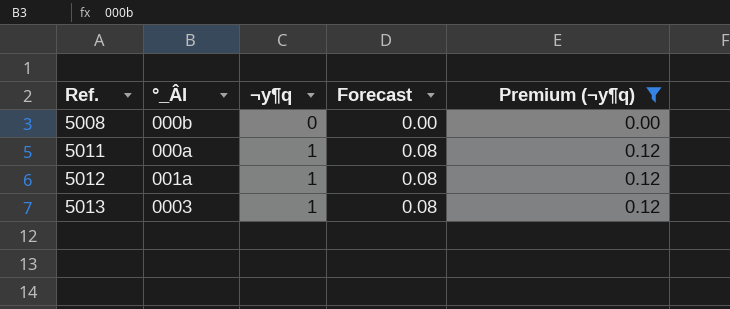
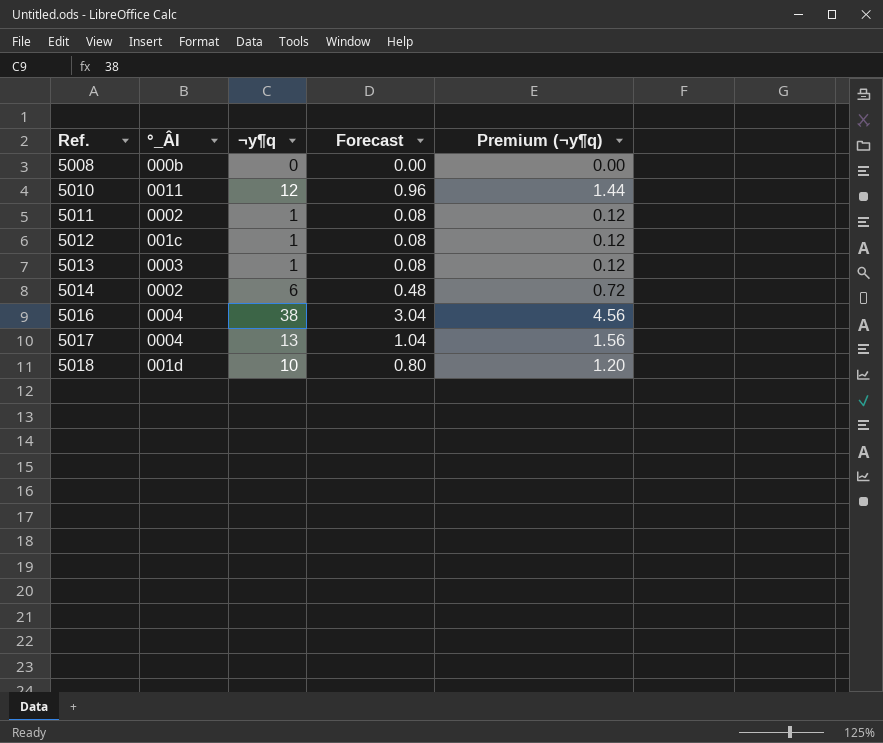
filter: Premium (¬y¶q) <= 0.12 -> none
5011 | °_ÂI: 000a -> 0002
5012 | °_ÂI: 001a -> 001c

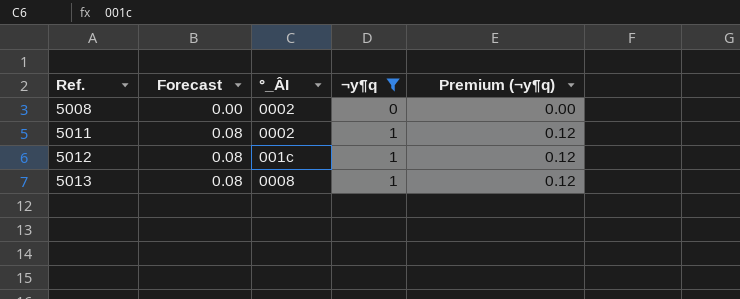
filter: none -> ¬y¶q <= 1
column Forecast | position: 4 -> 2
5008 | °_ÂI: 000b -> 0002
5013 | °_ÂI: 0003 -> 0008

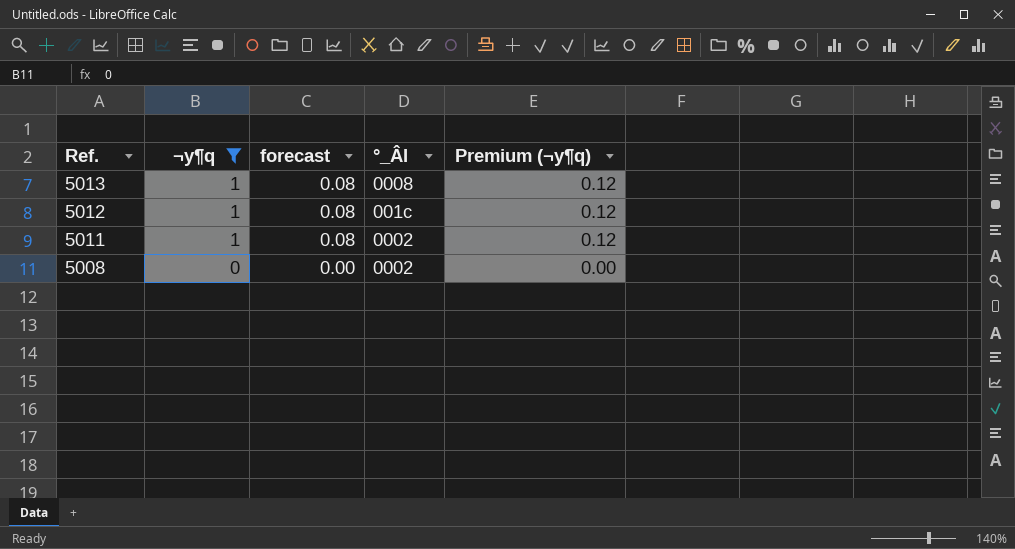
row order: Ref. ascending -> Ref. descending
column ¬y¶q | position: 4 -> 2
column name: Forecast -> forecast

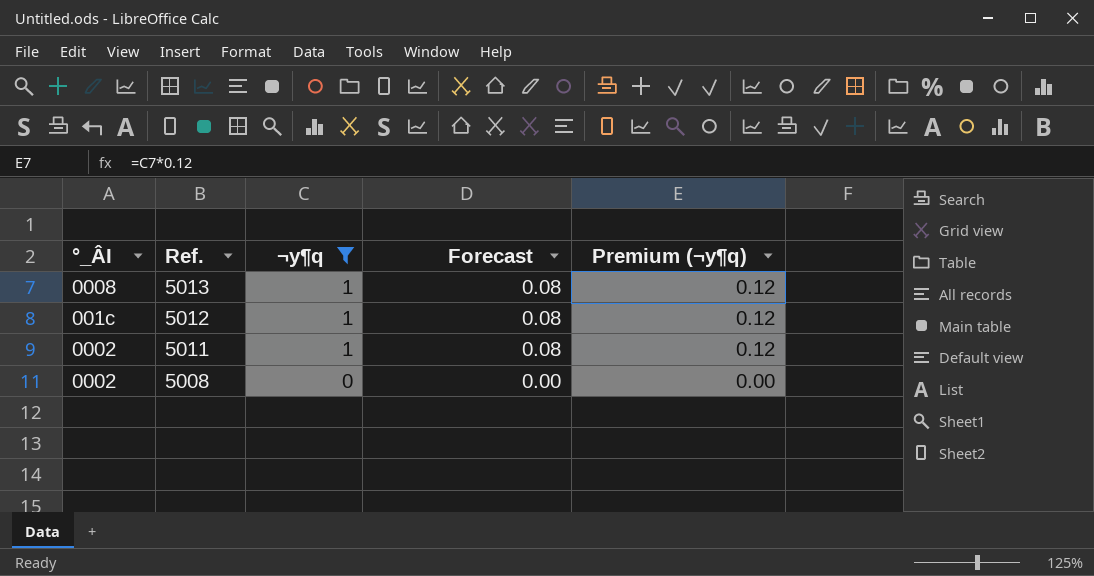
column °_ÂI | position: 4 -> 1
column name: forecast -> Forecast

